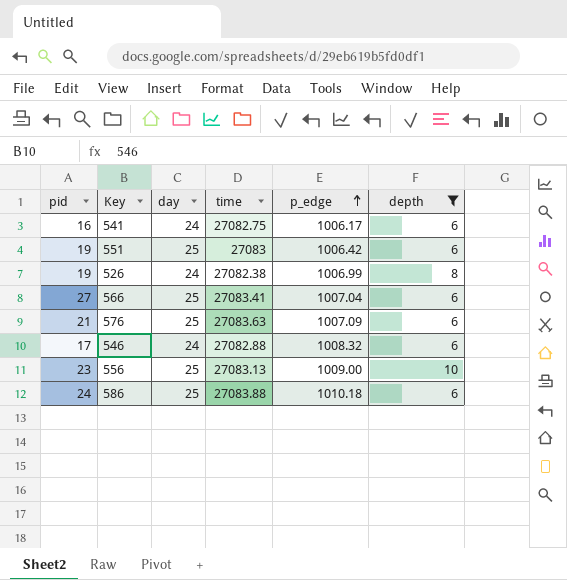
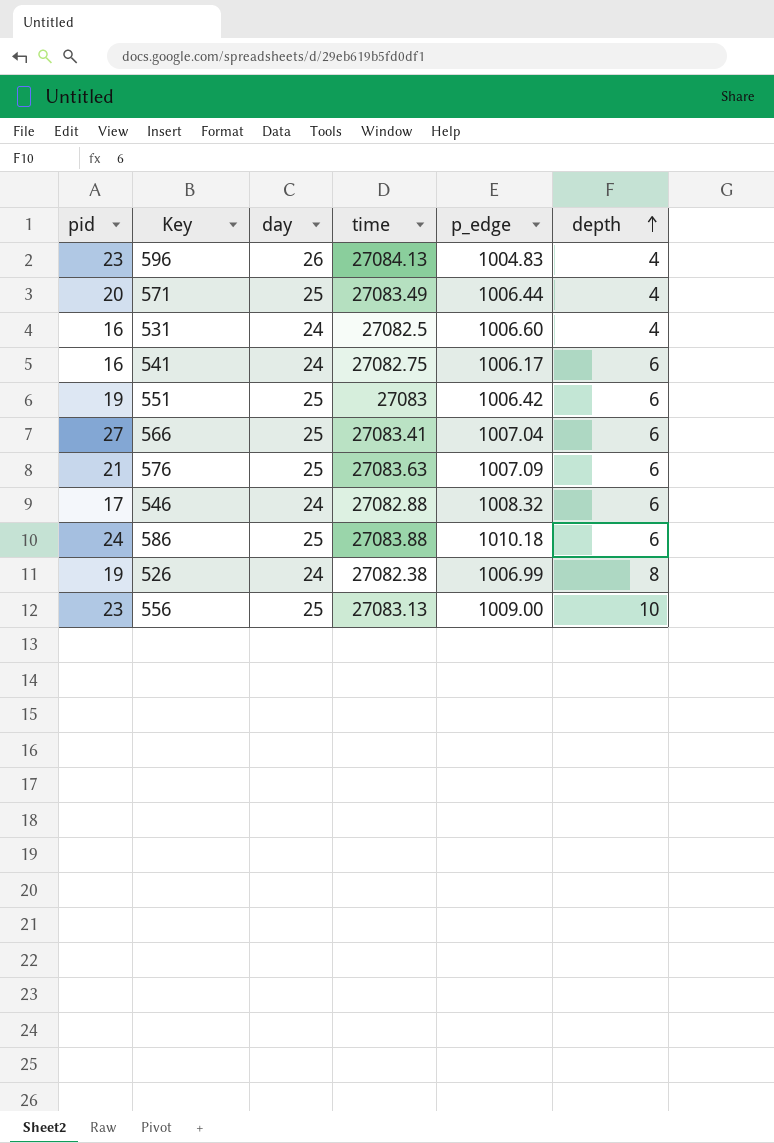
filter: depth != 4 -> none
row order: p_edge ascending -> depth ascending

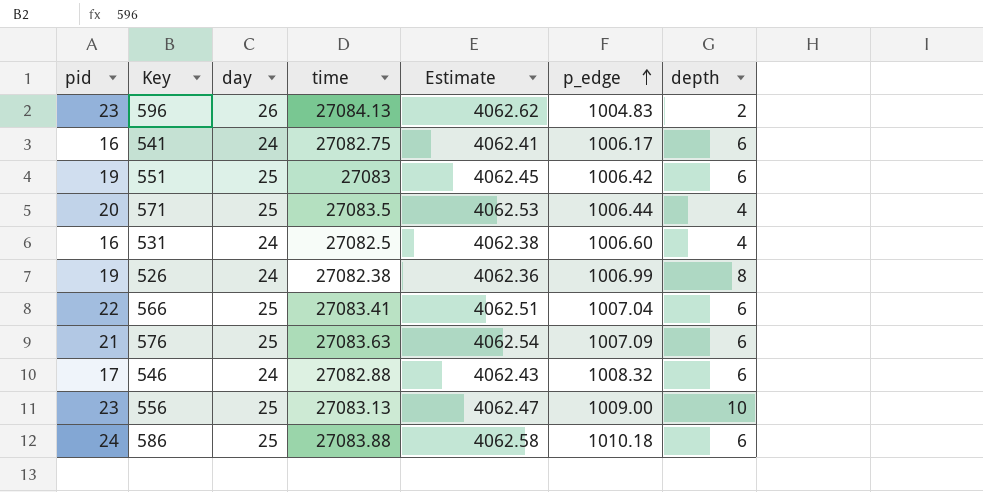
row order: depth ascending -> p_edge ascending
column Estimate | formula: none -> [time] * 0.15
596 | depth: 4 -> 2
571 | time: 27083.49 -> 27083.5
566 | pid: 27 -> 22

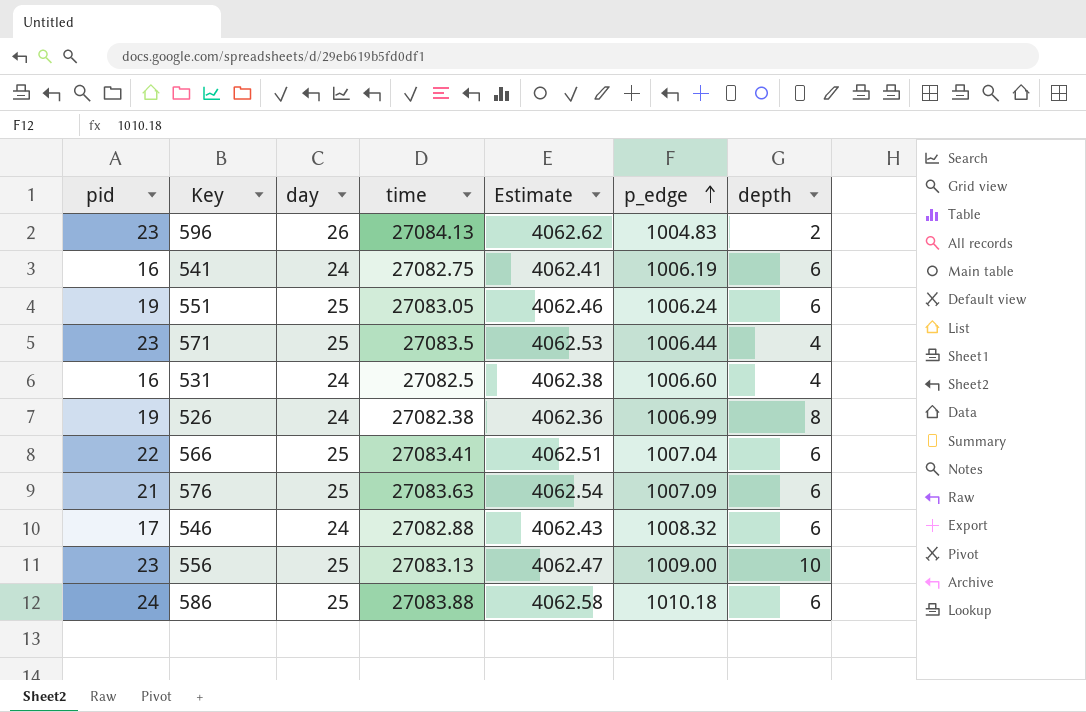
541 | p_edge: 1006.17 -> 1006.19
551 | time: 27083 -> 27083.05
551 | Estimate: 4062.45 -> 4062.46
551 | p_edge: 1006.42 -> 1006.24
571 | pid: 20 -> 23

